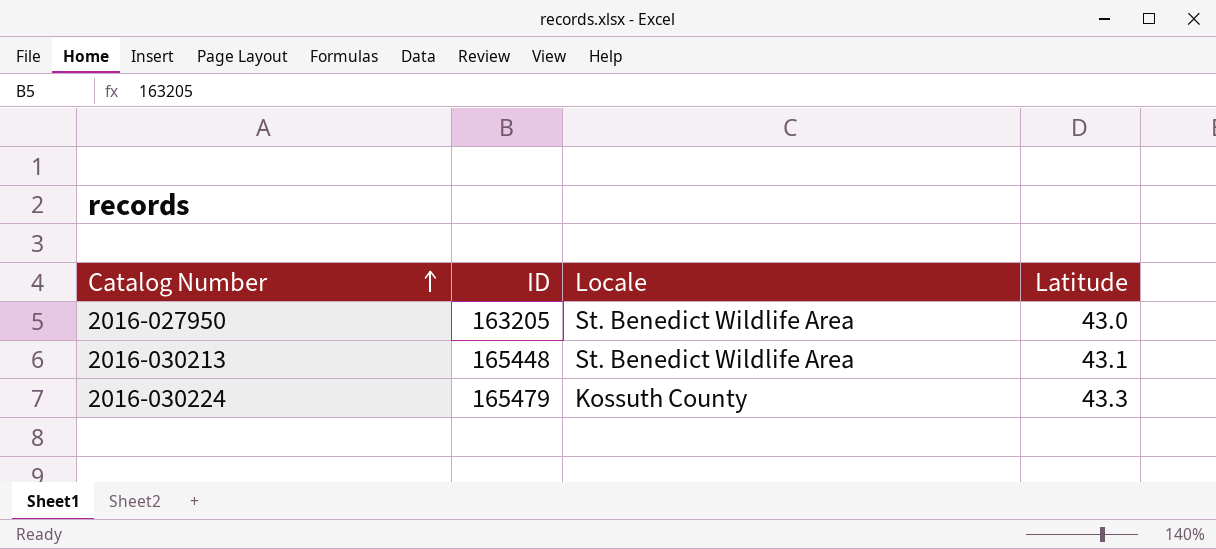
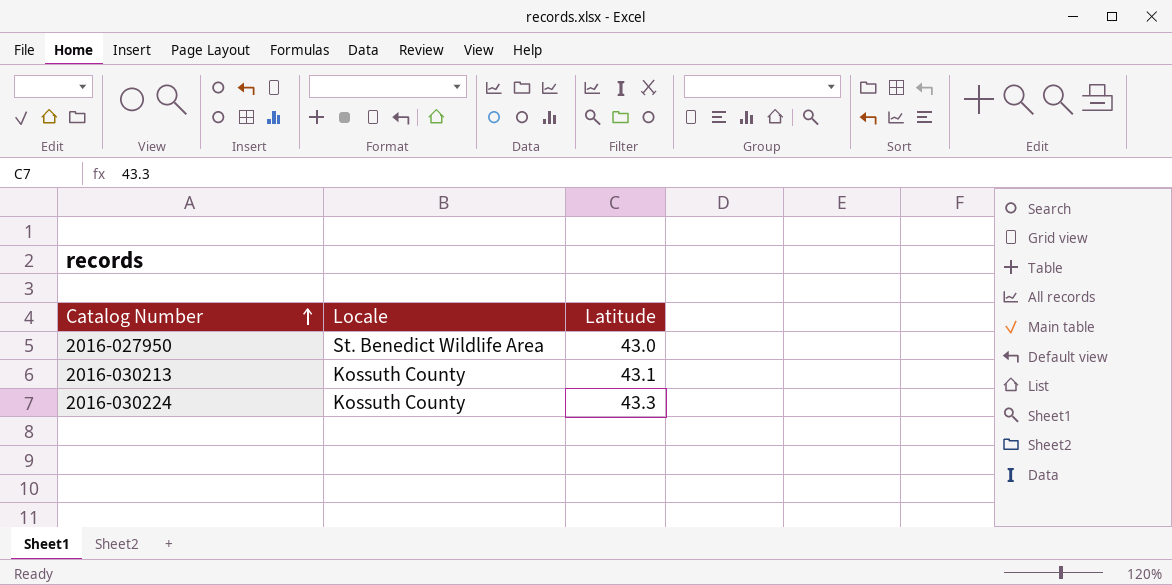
column ID | position: 2 -> none
2016-030213 | Locale: St. Benedict Wildlife Area -> Kossuth County

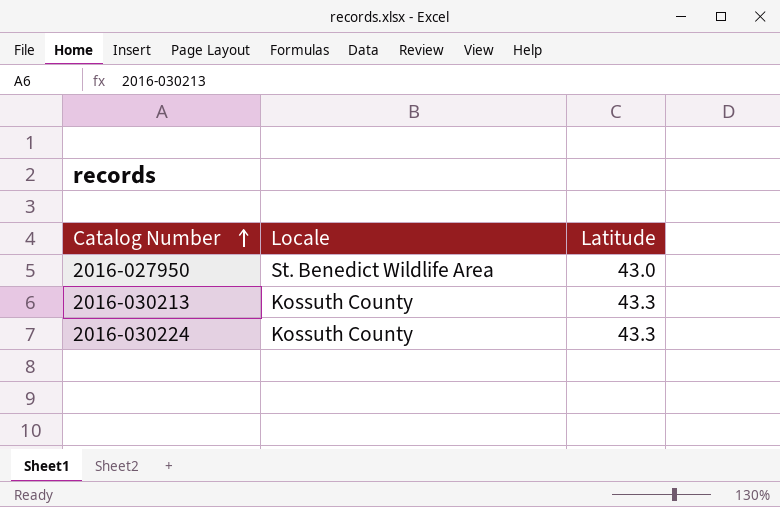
2016-030213 | Latitude: 43.1 -> 43.3

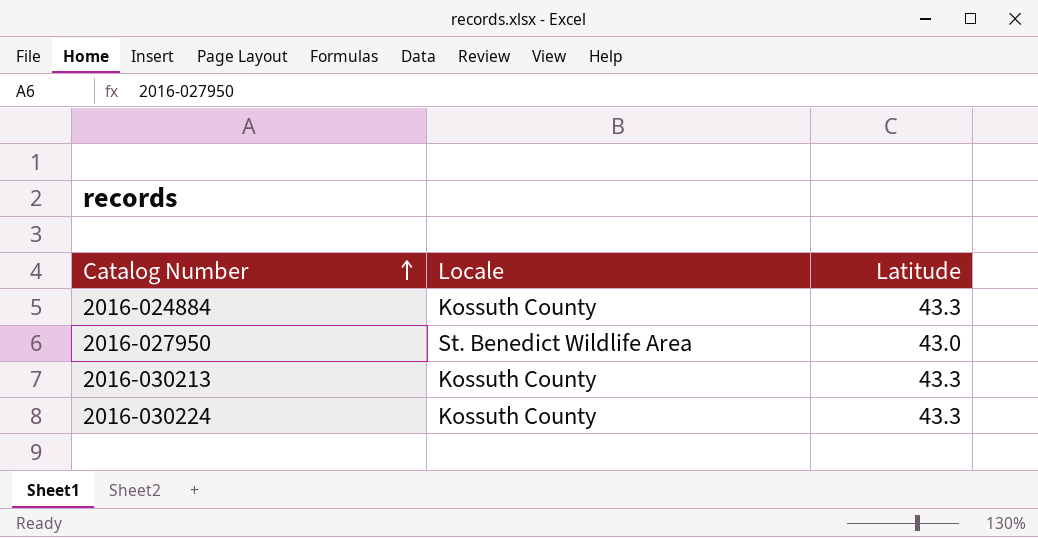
row 2016-024884: none -> Kossuth County | 43.3

